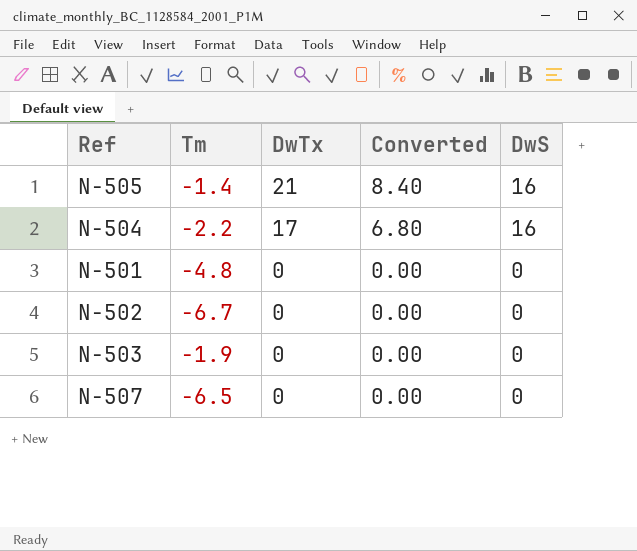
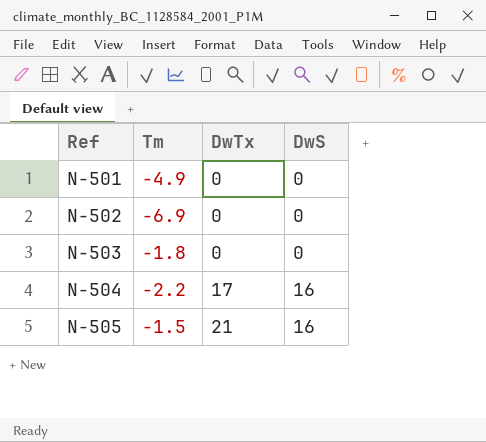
row order: DwTx descending -> Ref ascending
column Converted | formula: [DwTx] * 0.4 -> none
row N-507: -6.5 | 0 | 0.00 | 0 -> none
N-501 | Tm: -4.8 -> -4.9
N-502 | Tm: -6.7 -> -6.9
N-503 | Tm: -1.9 -> -1.8
N-505 | Tm: -1.4 -> -1.5

